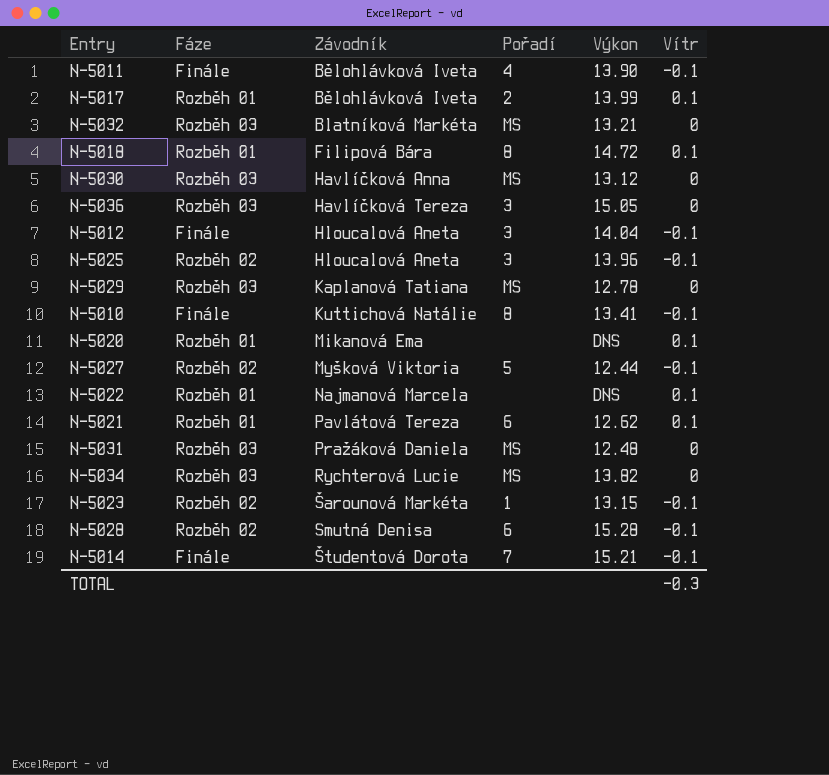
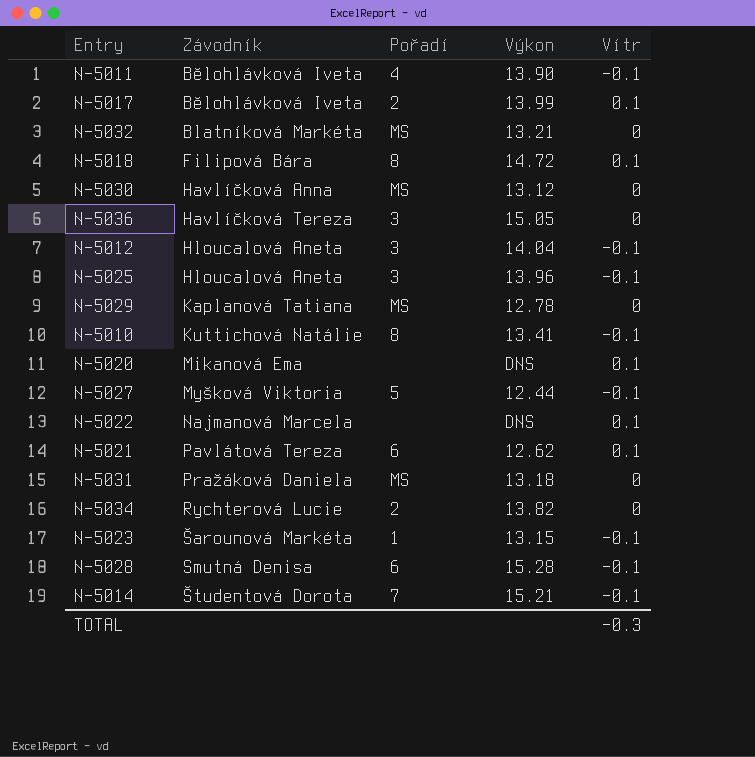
column Fáze | position: 2 -> none
N-5031 | Výkon: 12.48 -> 13.18
N-5034 | Pořadí: MS -> 2

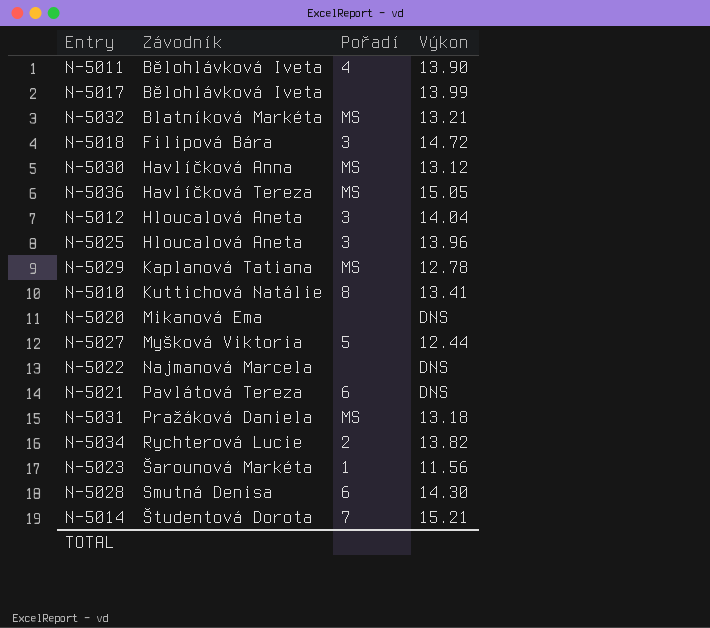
column Vítr | position: 5 -> none
N-5017 | Pořadí: 2 -> none
N-5018 | Pořadí: 8 -> 3
N-5036 | Pořadí: 3 -> MS
N-5021 | Výkon: 12.62 -> DNS
N-5023 | Výkon: 13.15 -> 11.56
N-5028 | Výkon: 15.28 -> 14.30

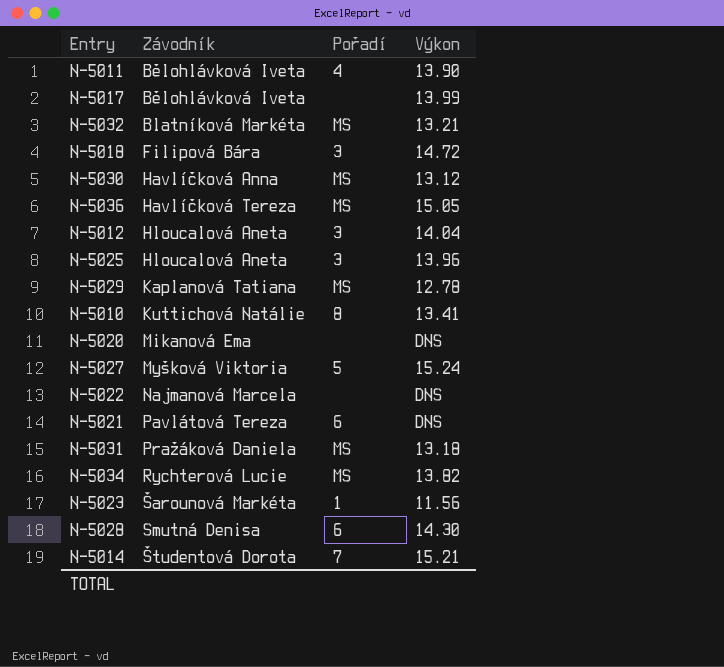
N-5027 | Výkon: 12.44 -> 15.24
N-5034 | Pořadí: 2 -> MS

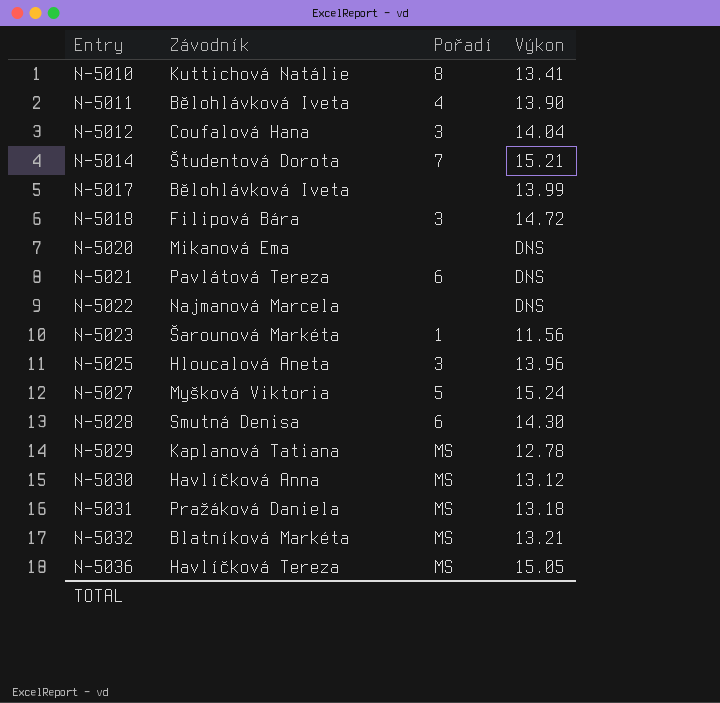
row order: Závodník ascending -> Entry ascending
row N-5034: Rychterová Lucie | MS | 13.82 -> none
N-5012 | Závodník: Hloucalová Aneta -> Coufalová Hana

